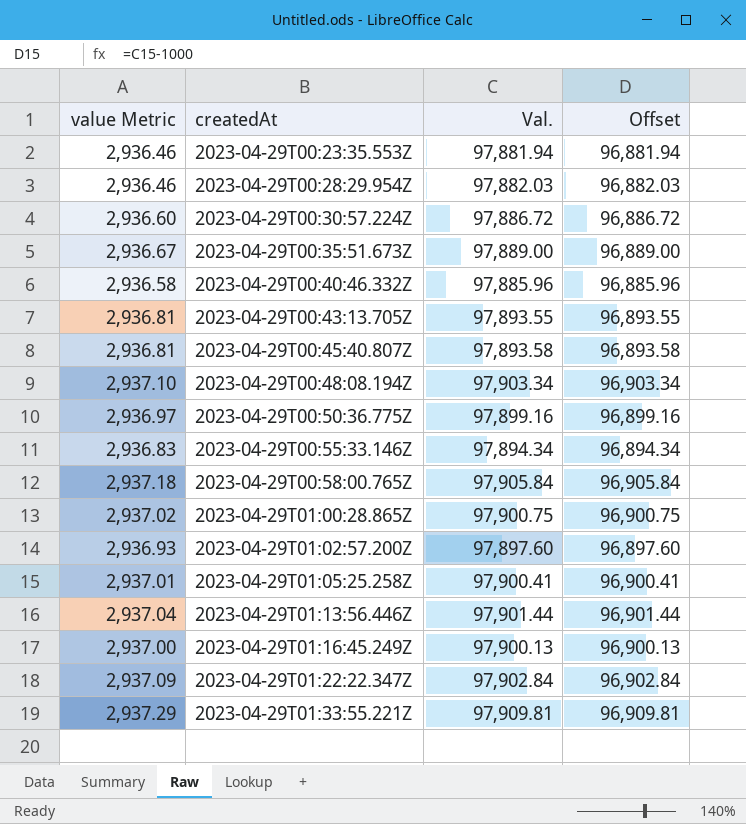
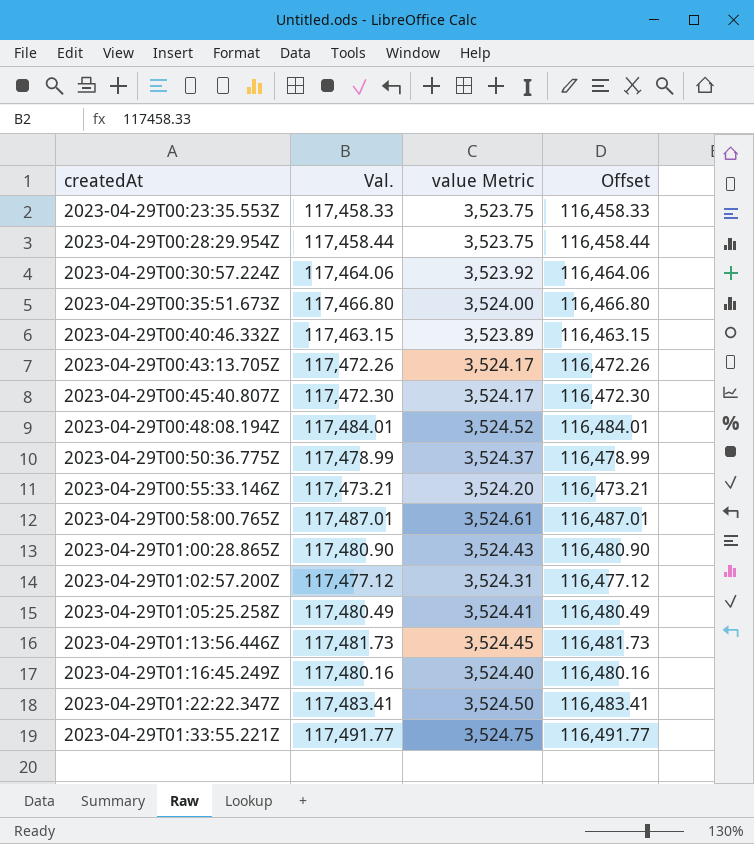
column value Metric | position: 1 -> 3
2023-04-29T00:23:35.553Z | Val.: 97,881.94 -> 117,458.33
2023-04-29T00:23:35.553Z | value Metric: 2,936.46 -> 3,523.75
2023-04-29T00:23:35.553Z | Offset: 96,881.94 -> 116,458.33
2023-04-29T00:28:29.954Z | Val.: 97,882.03 -> 117,458.44
2023-04-29T00:28:29.954Z | value Metric: 2,936.46 -> 3,523.75
2023-04-29T00:28:29.954Z | Offset: 96,882.03 -> 116,458.44
2023-04-29T00:30:57.224Z | Val.: 97,886.72 -> 117,464.06
2023-04-29T00:30:57.224Z | value Metric: 2,936.60 -> 3,523.92
2023-04-29T00:30:57.224Z | Offset: 96,886.72 -> 116,464.06
2023-04-29T00:35:51.673Z | Val.: 97,889.00 -> 117,466.80
2023-04-29T00:35:51.673Z | value Metric: 2,936.67 -> 3,524.00
2023-04-29T00:35:51.673Z | Offset: 96,889.00 -> 116,466.80
2023-04-29T00:40:46.332Z | Val.: 97,885.96 -> 117,463.15
2023-04-29T00:40:46.332Z | value Metric: 2,936.58 -> 3,523.89
2023-04-29T00:40:46.332Z | Offset: 96,885.96 -> 116,463.15
2023-04-29T00:43:13.705Z | Val.: 97,893.55 -> 117,472.26
2023-04-29T00:43:13.705Z | value Metric: 2,936.81 -> 3,524.17
2023-04-29T00:43:13.705Z | Offset: 96,893.55 -> 116,472.26
2023-04-29T00:45:40.807Z | Val.: 97,893.58 -> 117,472.30
2023-04-29T00:45:40.807Z | value Metric: 2,936.81 -> 3,524.17
2023-04-29T00:45:40.807Z | Offset: 96,893.58 -> 116,472.30
2023-04-29T00:48:08.194Z | Val.: 97,903.34 -> 117,484.01
2023-04-29T00:48:08.194Z | value Metric: 2,937.10 -> 3,524.52
2023-04-29T00:48:08.194Z | Offset: 96,903.34 -> 116,484.01
2023-04-29T00:50:36.775Z | Val.: 97,899.16 -> 117,478.99
2023-04-29T00:50:36.775Z | value Metric: 2,936.97 -> 3,524.37
2023-04-29T00:50:36.775Z | Offset: 96,899.16 -> 116,478.99
2023-04-29T00:55:33.146Z | Val.: 97,894.34 -> 117,473.21
2023-04-29T00:55:33.146Z | value Metric: 2,936.83 -> 3,524.20
2023-04-29T00:55:33.146Z | Offset: 96,894.34 -> 116,473.21
2023-04-29T00:58:00.765Z | Val.: 97,905.84 -> 117,487.01
2023-04-29T00:58:00.765Z | value Metric: 2,937.18 -> 3,524.61
2023-04-29T00:58:00.765Z | Offset: 96,905.84 -> 116,487.01
2023-04-29T01:00:28.865Z | Val.: 97,900.75 -> 117,480.90
2023-04-29T01:00:28.865Z | value Metric: 2,937.02 -> 3,524.43
2023-04-29T01:00:28.865Z | Offset: 96,900.75 -> 116,480.90
2023-04-29T01:02:57.200Z | Val.: 97,897.60 -> 117,477.12
2023-04-29T01:02:57.200Z | value Metric: 2,936.93 -> 3,524.31
2023-04-29T01:02:57.200Z | Offset: 96,897.60 -> 116,477.12
2023-04-29T01:05:25.258Z | Val.: 97,900.41 -> 117,480.49
2023-04-29T01:05:25.258Z | value Metric: 2,937.01 -> 3,524.41
2023-04-29T01:05:25.258Z | Offset: 96,900.41 -> 116,480.49
2023-04-29T01:13:56.446Z | Val.: 97,901.44 -> 117,481.73
2023-04-29T01:13:56.446Z | value Metric: 2,937.04 -> 3,524.45
2023-04-29T01:13:56.446Z | Offset: 96,901.44 -> 116,481.73
2023-04-29T01:16:45.249Z | Val.: 97,900.13 -> 117,480.16
2023-04-29T01:16:45.249Z | value Metric: 2,937.00 -> 3,524.40
2023-04-29T01:16:45.249Z | Offset: 96,900.13 -> 116,480.16
2023-04-29T01:22:22.347Z | Val.: 97,902.84 -> 117,483.41
2023-04-29T01:22:22.347Z | value Metric: 2,937.09 -> 3,524.50
2023-04-29T01:22:22.347Z | Offset: 96,902.84 -> 116,483.41
2023-04-29T01:33:55.221Z | Val.: 97,909.81 -> 117,491.77
2023-04-29T01:33:55.221Z | value Metric: 2,937.29 -> 3,524.75
2023-04-29T01:33:55.221Z | Offset: 96,909.81 -> 116,491.77

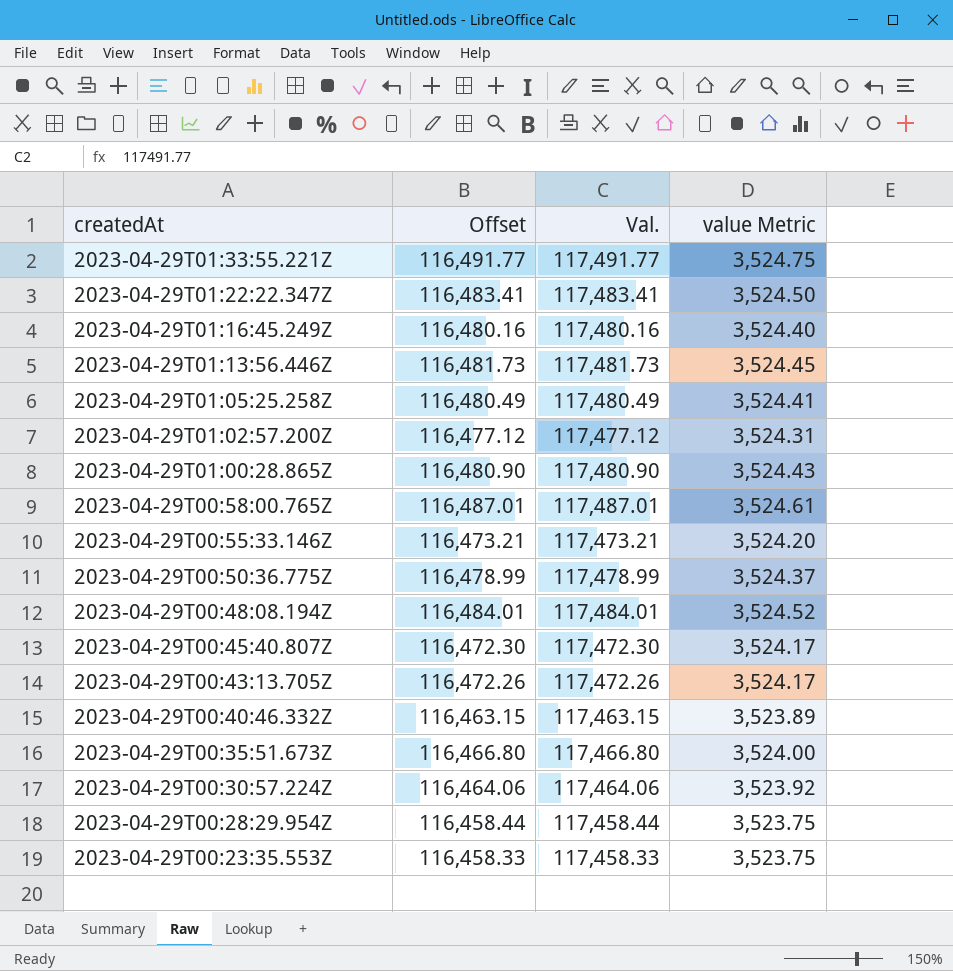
row order: createdAt ascending -> createdAt descending
column Offset | position: 4 -> 2

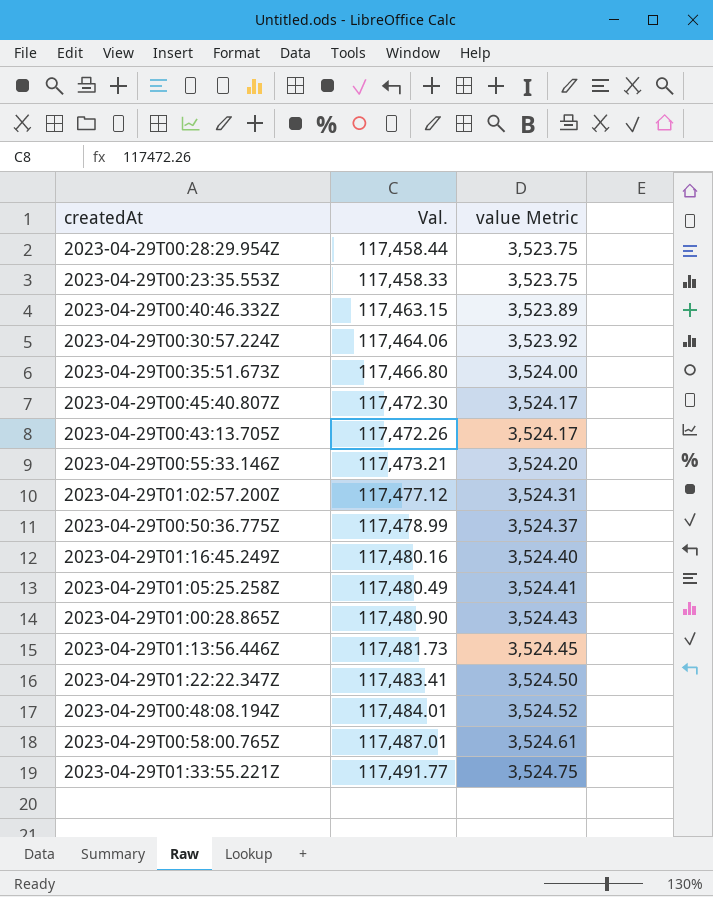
row order: createdAt descending -> value Metric ascending
column Offset | formula: [Val.] - 1000 -> none

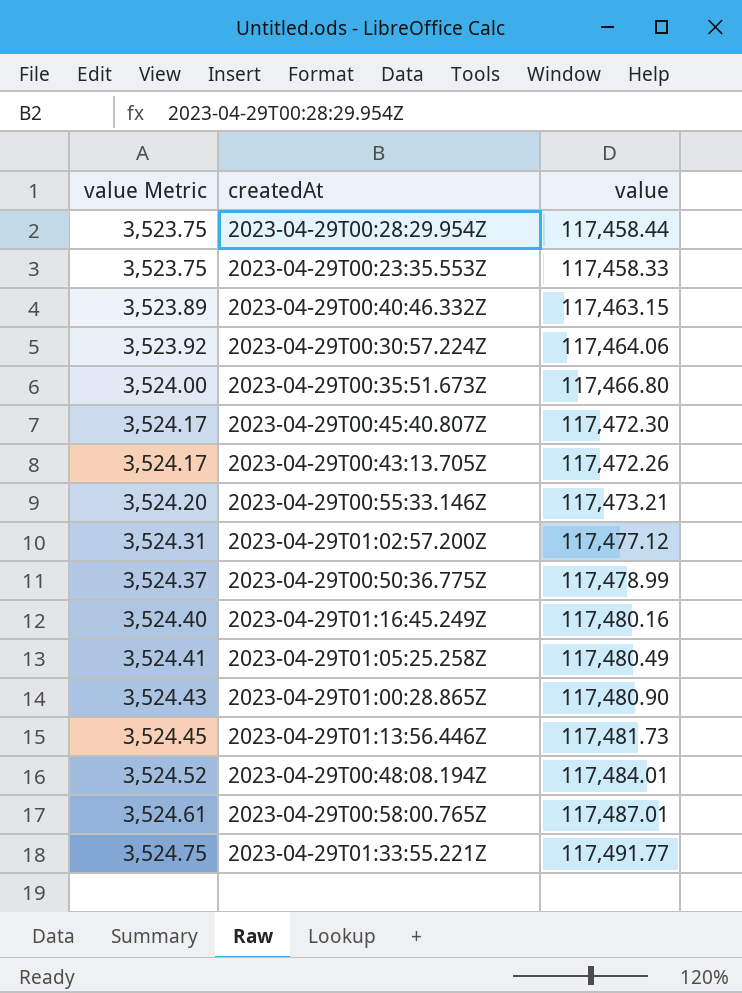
column value Metric | position: 3 -> 1
column name: Val. -> value
row 2023-04-29T01:22:22.347Z: 117,483.41 | 3,524.50 -> none

